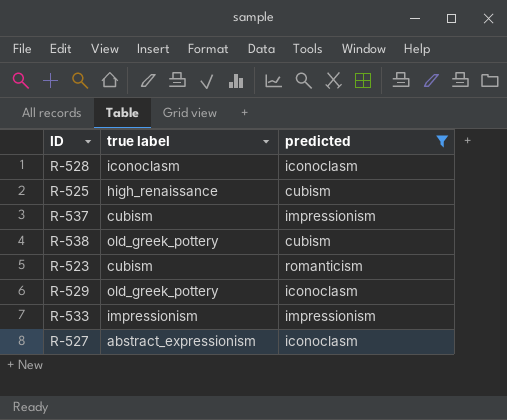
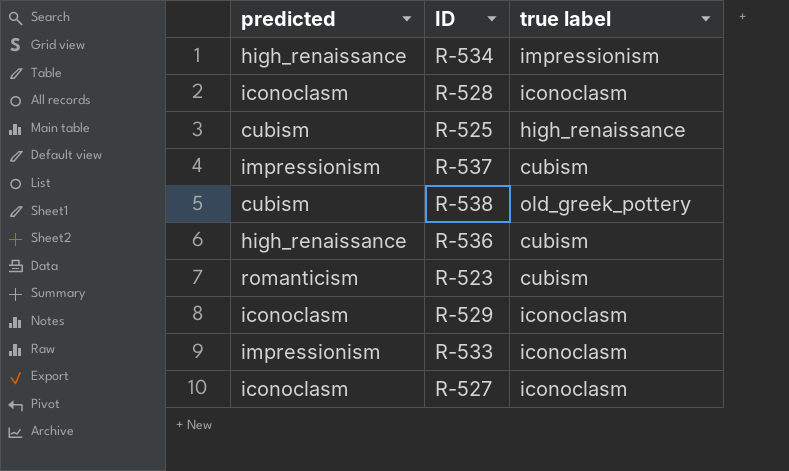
filter: predicted != high_renaissance -> none
column predicted | position: 3 -> 1
R-529 | true label: old_greek_pottery -> iconoclasm
R-533 | true label: impressionism -> iconoclasm
R-527 | true label: abstract_expressionism -> iconoclasm

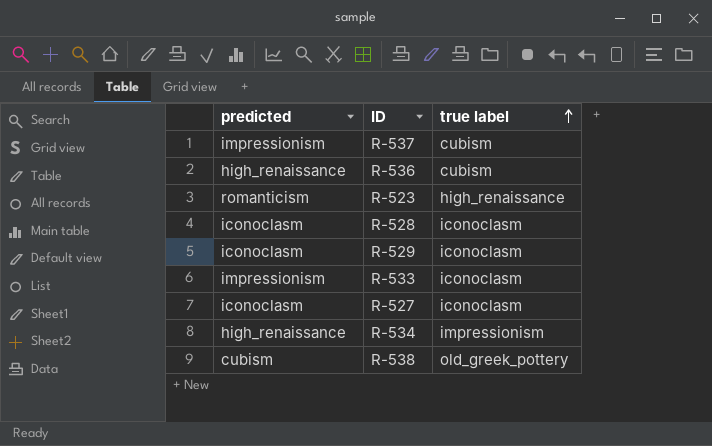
row order: none -> true label ascending
row R-525: cubism | high_renaissance -> none
R-523 | true label: cubism -> high_renaissance

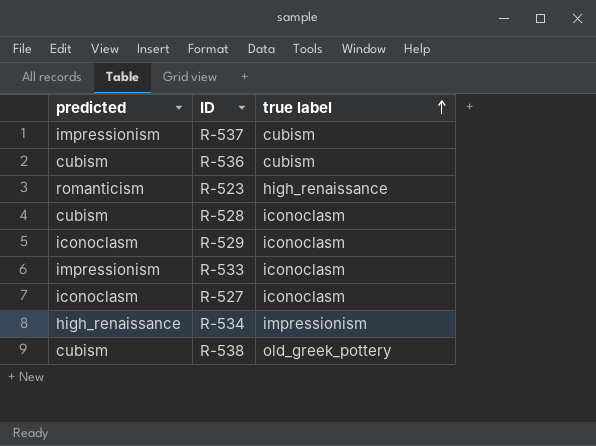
R-536 | predicted: high_renaissance -> cubism
R-528 | predicted: iconoclasm -> cubism

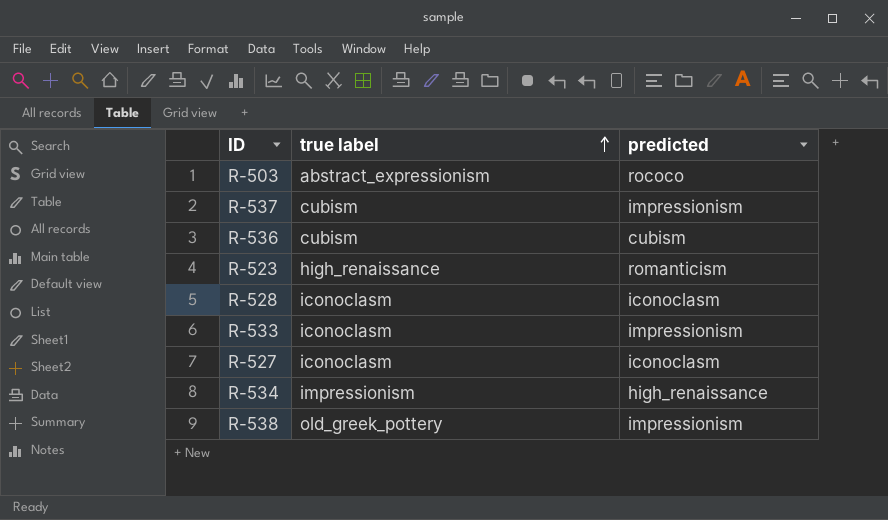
column predicted | position: 1 -> 3
row R-529: iconoclasm | iconoclasm -> none
row R-503: none -> abstract_expressionism | rococo
R-528 | predicted: cubism -> iconoclasm
R-538 | predicted: cubism -> impressionism

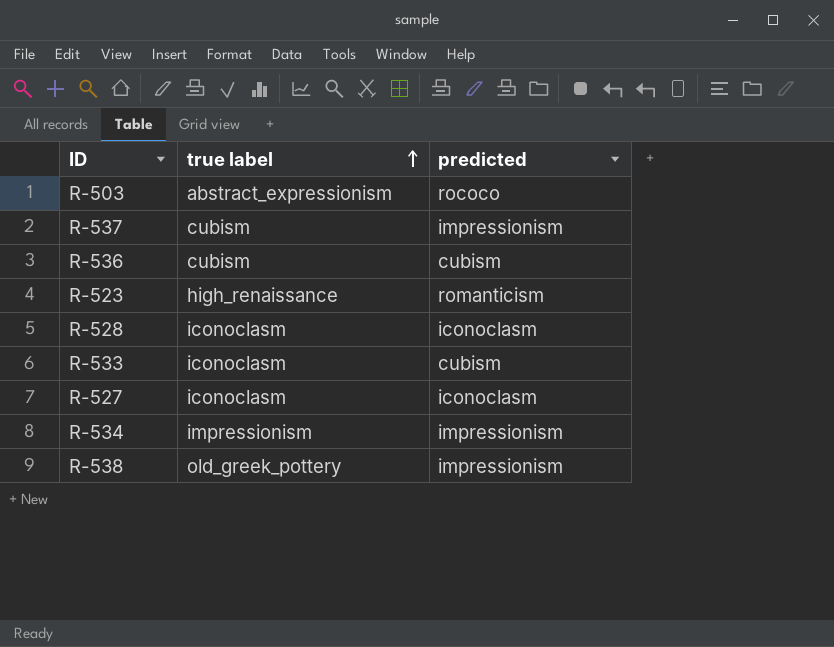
R-533 | predicted: impressionism -> cubism
R-534 | predicted: high_renaissance -> impressionism

